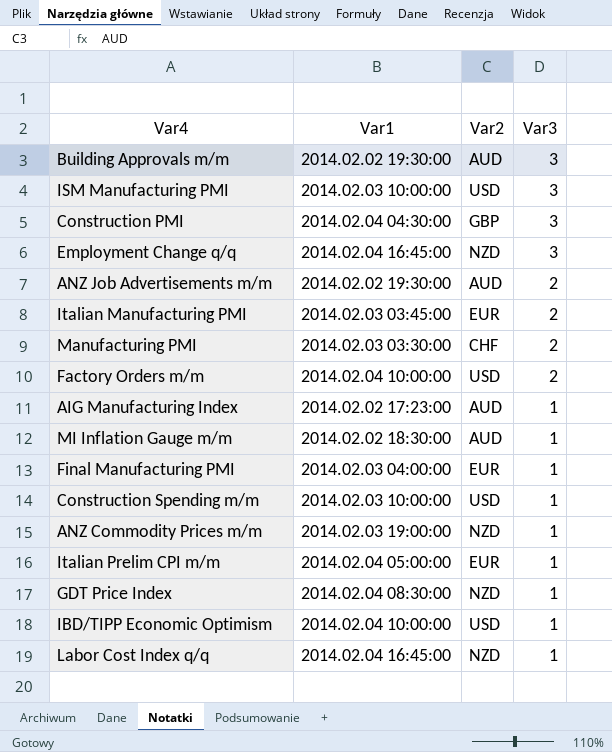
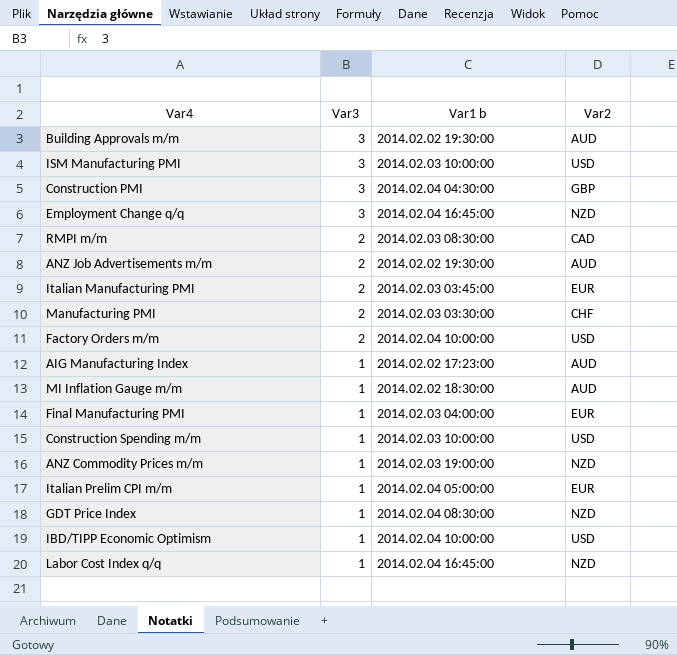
column Var3 | position: 4 -> 2
column name: Var1 -> Var1 b
row RMPI m/m: none -> 2 | 2014.02.03 08:30:00 | CAD

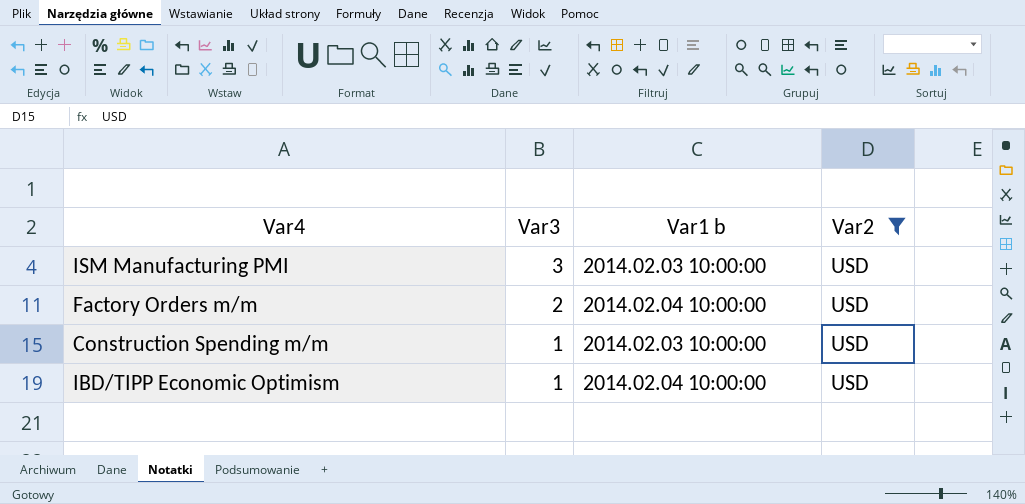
filter: none -> Var2 = USD

